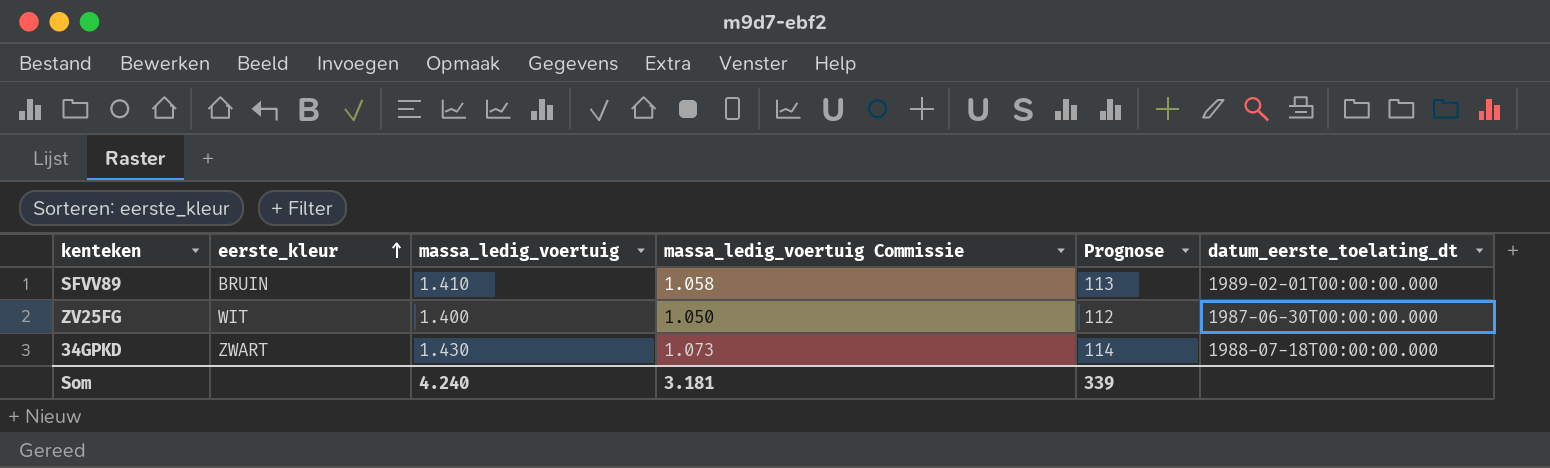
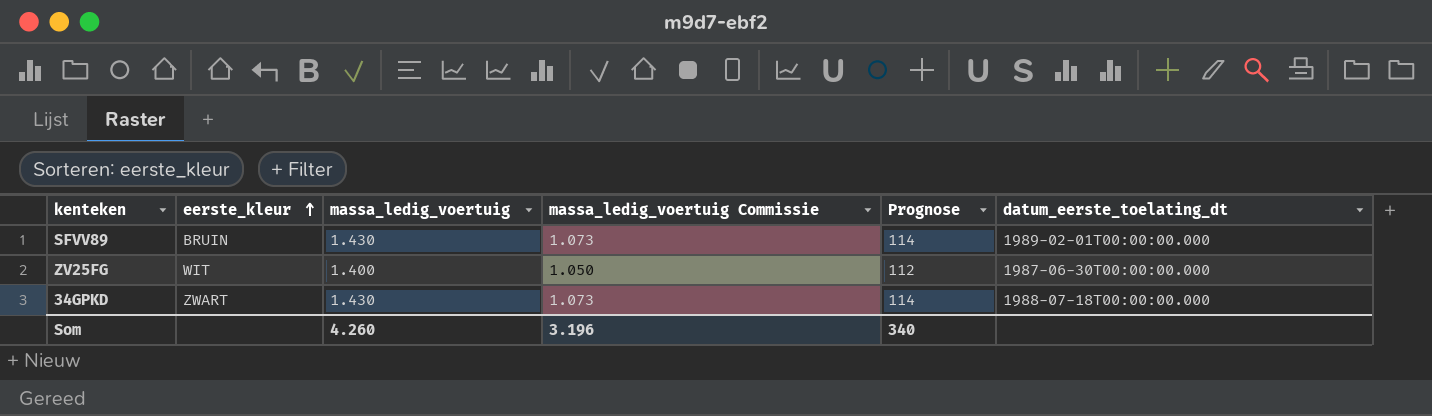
SFVV89 | massa_ledig_voertuig: 1.410 -> 1.430
SFVV89 | massa_ledig_voertuig Commissie: 1.058 -> 1.073
SFVV89 | Prognose: 113 -> 114
Som | massa_ledig_voertuig: 4.240 -> 4.260
Som | massa_ledig_voertuig Commissie: 3.181 -> 3.196
Som | Prognose: 339 -> 340

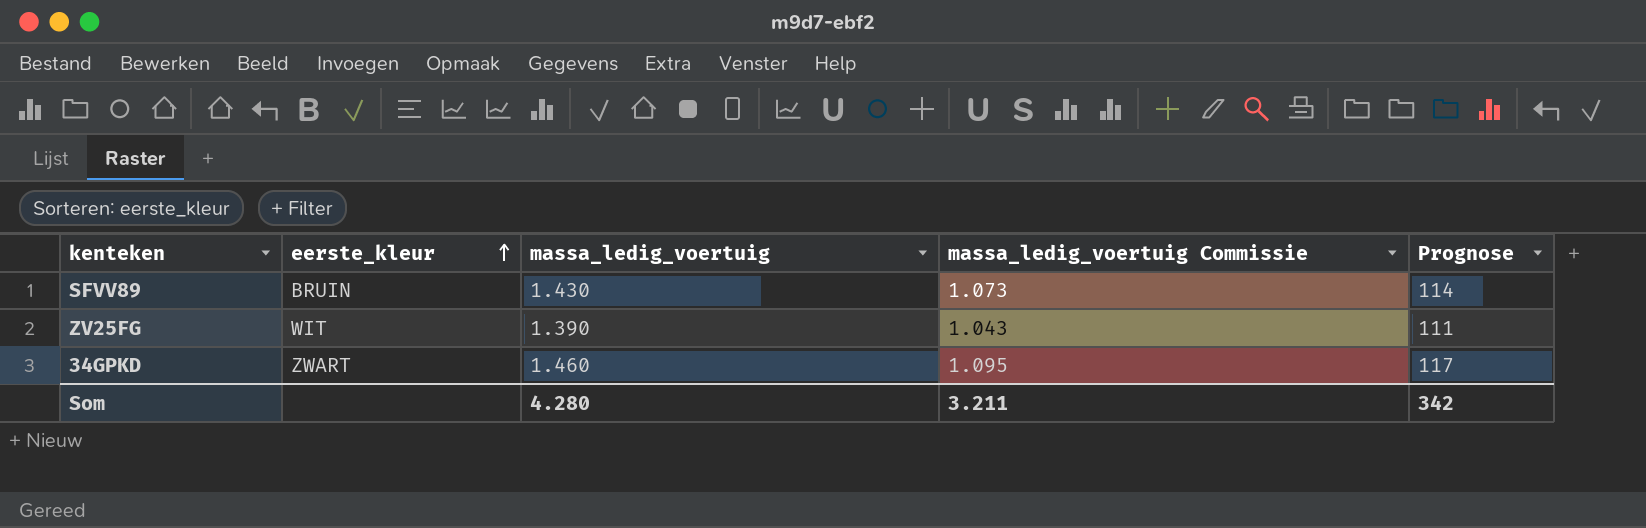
column datum_eerste_toelating_dt | position: 6 -> none
ZV25FG | massa_ledig_voertuig: 1.400 -> 1.390
ZV25FG | massa_ledig_voertuig Commissie: 1.050 -> 1.043
ZV25FG | Prognose: 112 -> 111
34GPKD | massa_ledig_voertuig: 1.430 -> 1.460
34GPKD | massa_ledig_voertuig Commissie: 1.073 -> 1.095
34GPKD | Prognose: 114 -> 117
Som | massa_ledig_voertuig: 4.260 -> 4.280
Som | massa_ledig_voertuig Commissie: 3.196 -> 3.211
Som | Prognose: 340 -> 342

